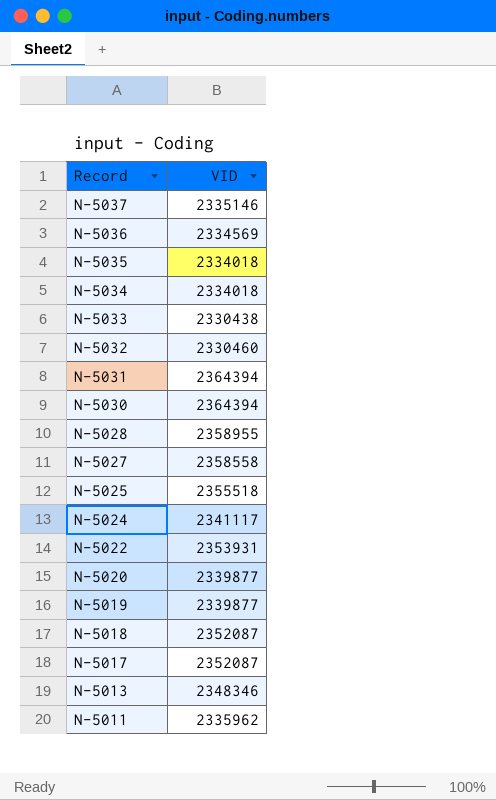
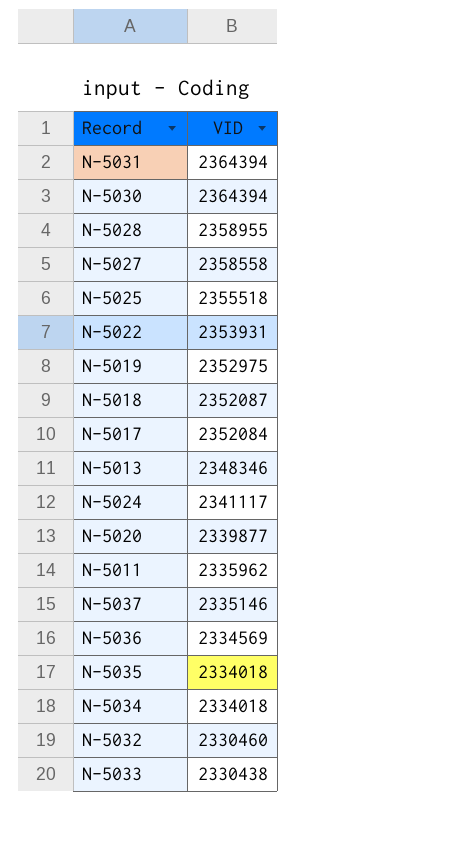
row order: Record descending -> VID descending
N-5019 | VID: 2339877 -> 2352975
N-5017 | VID: 2352087 -> 2352084

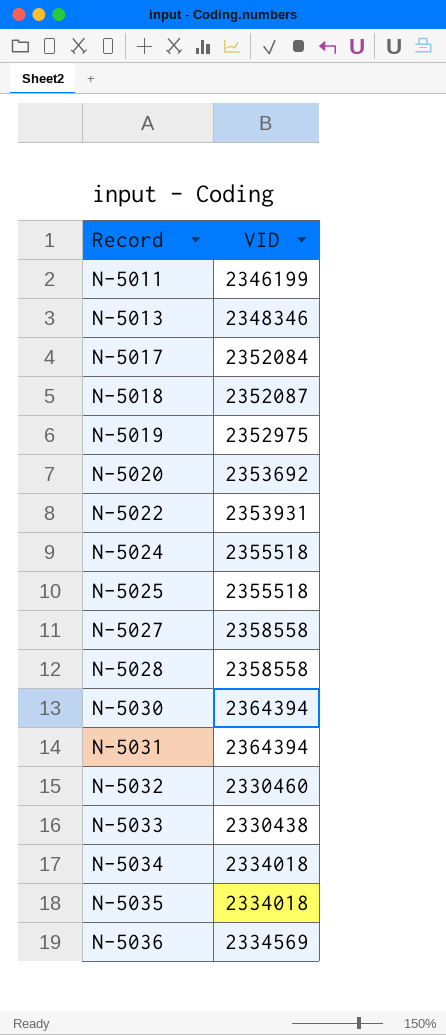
row order: VID descending -> Record ascending
row N-5037: 2335146 -> none
N-5011 | VID: 2335962 -> 2346199
N-5020 | VID: 2339877 -> 2353692
N-5024 | VID: 2341117 -> 2355518
N-5028 | VID: 2358955 -> 2358558

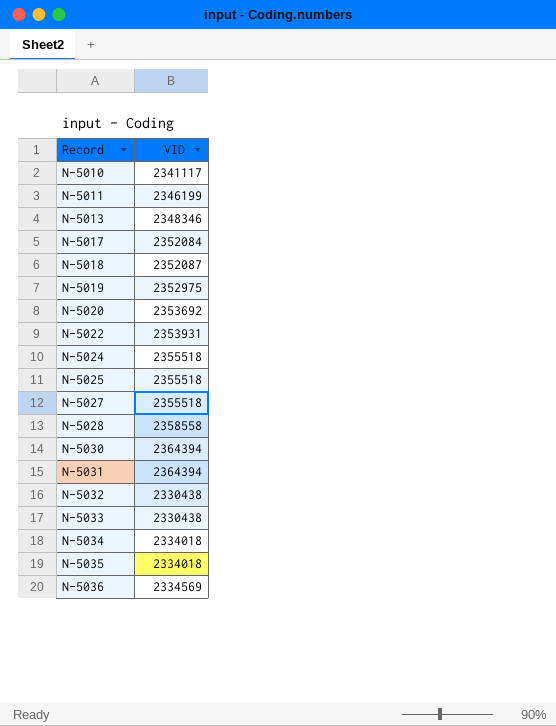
row N-5010: none -> 2341117
N-5027 | VID: 2358558 -> 2355518
N-5032 | VID: 2330460 -> 2330438

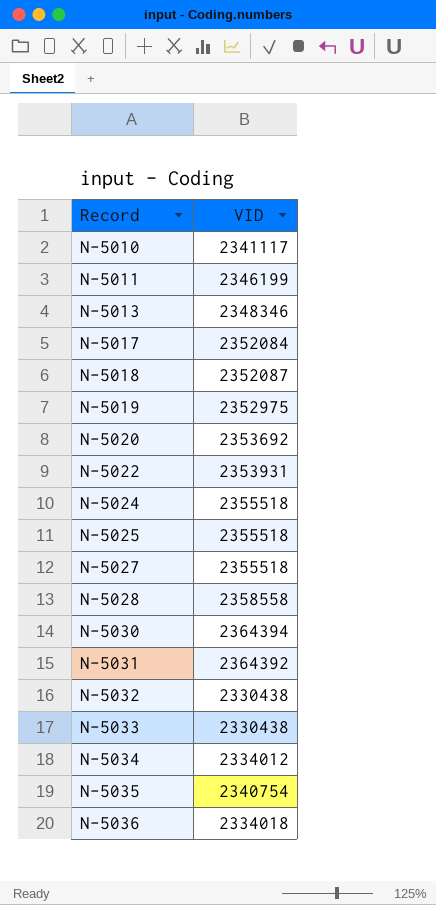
N-5031 | VID: 2364394 -> 2364392
N-5034 | VID: 2334018 -> 2334012
N-5035 | VID: 2334018 -> 2340754
N-5036 | VID: 2334569 -> 2334018

